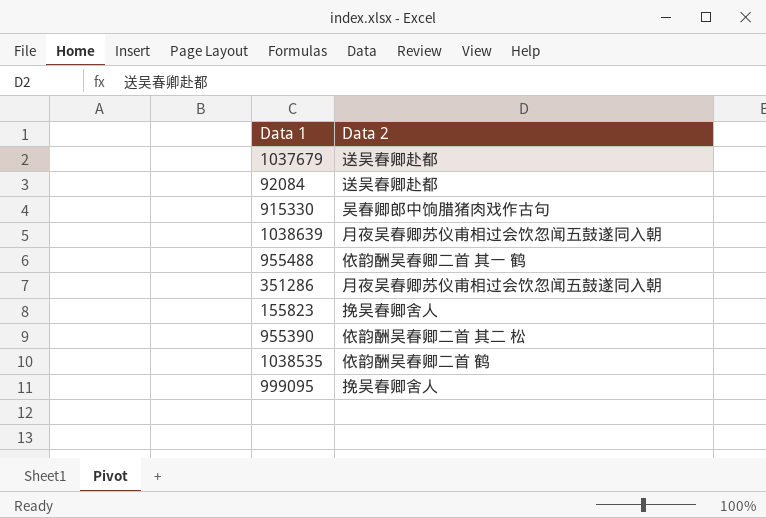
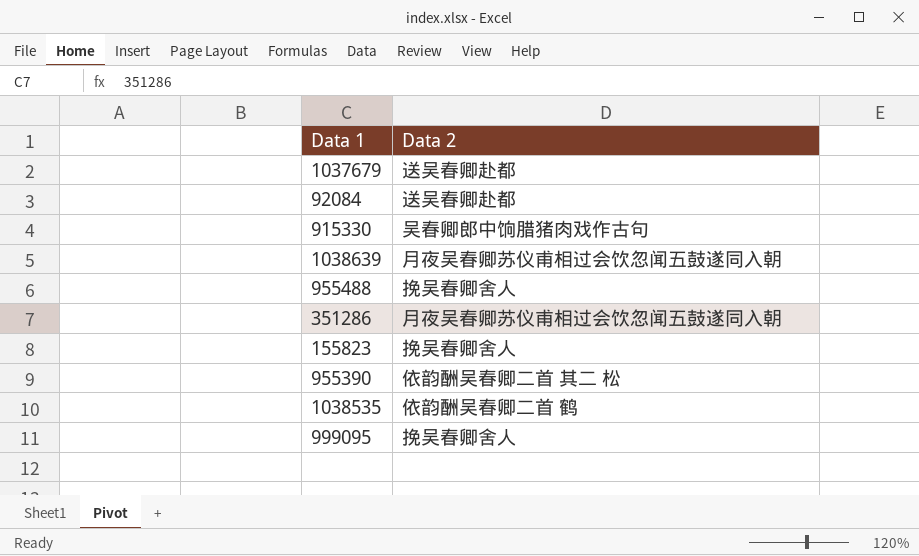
955488 | Data 2: 依韵酬吴春卿二首 其一 鹤 -> 挽吴春卿舍人

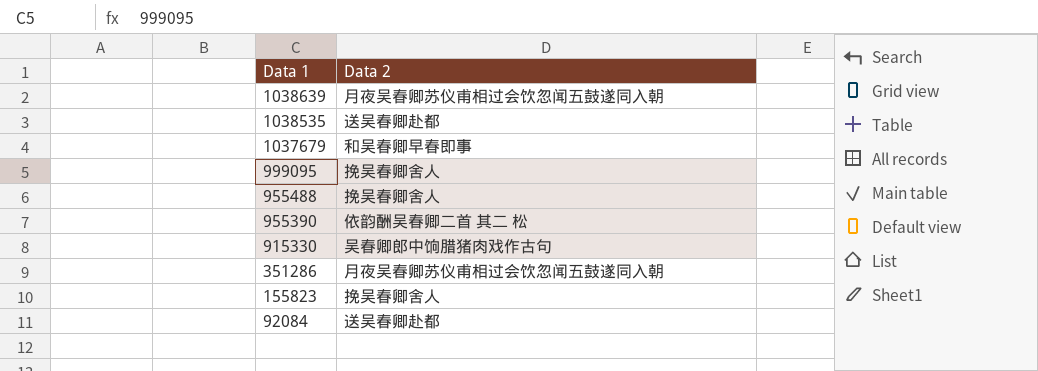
row order: none -> Data 1 descending
1038535 | Data 2: 依韵酬吴春卿二首 鹤 -> 送吴春卿赴都
1037679 | Data 2: 送吴春卿赴都 -> 和吴春卿早春即事

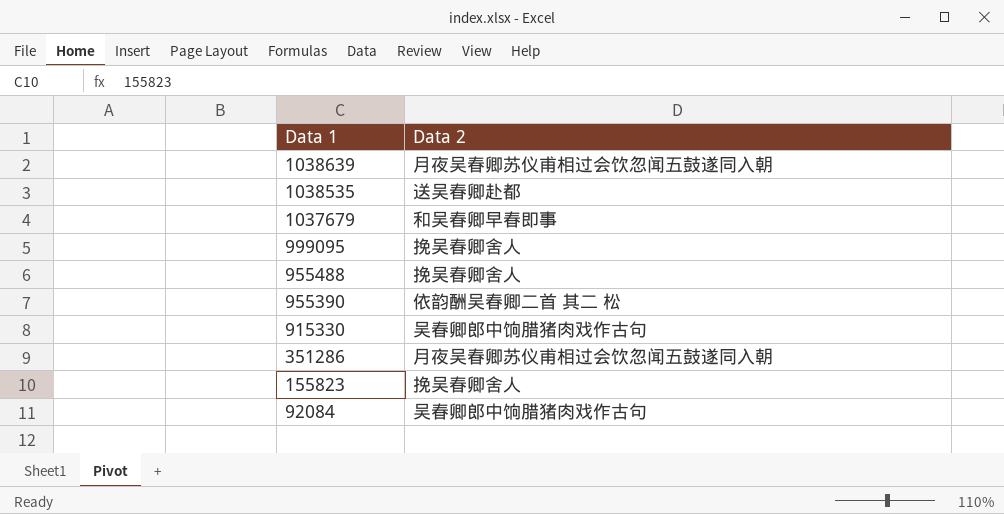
92084 | Data 2: 送吴春卿赴都 -> 吴春卿郎中饷腊猪肉戏作古句

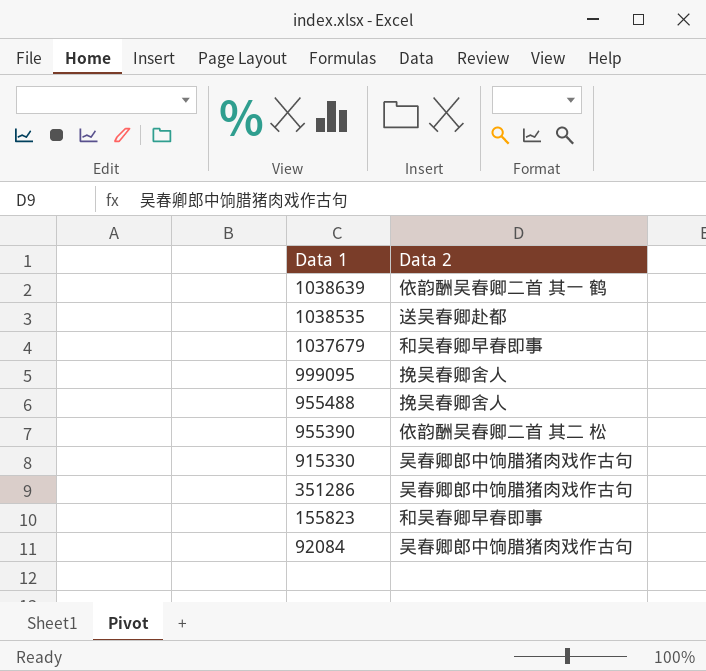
1038639 | Data 2: 月夜吴春卿苏仪甫相过会饮忽闻五鼓遂同入朝 -> 依韵酬吴春卿二首 其一 鹤
351286 | Data 2: 月夜吴春卿苏仪甫相过会饮忽闻五鼓遂同入朝 -> 吴春卿郎中饷腊猪肉戏作古句
155823 | Data 2: 挽吴春卿舍人 -> 和吴春卿早春即事

